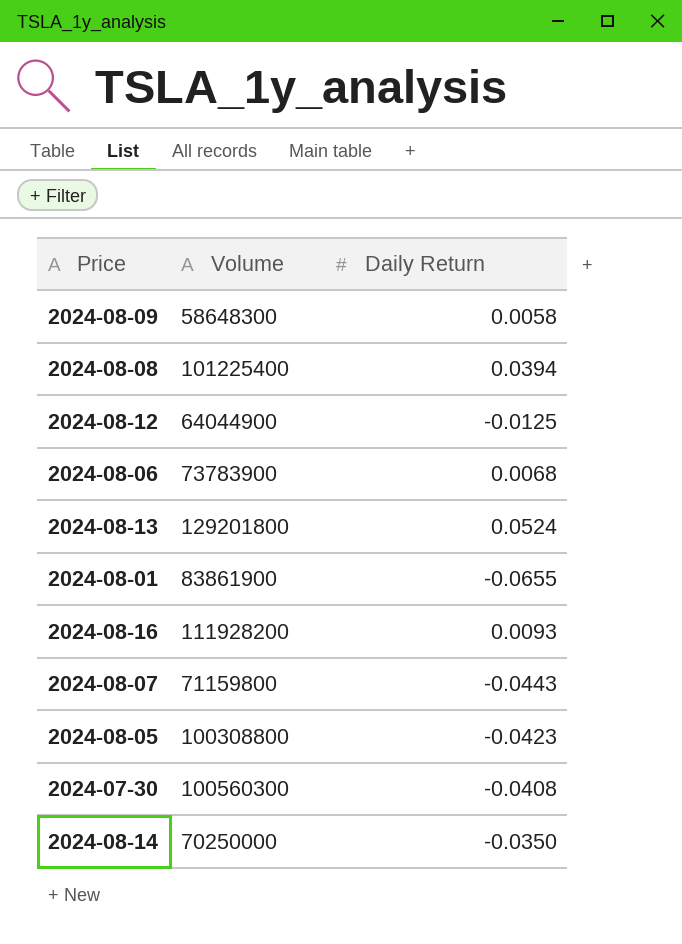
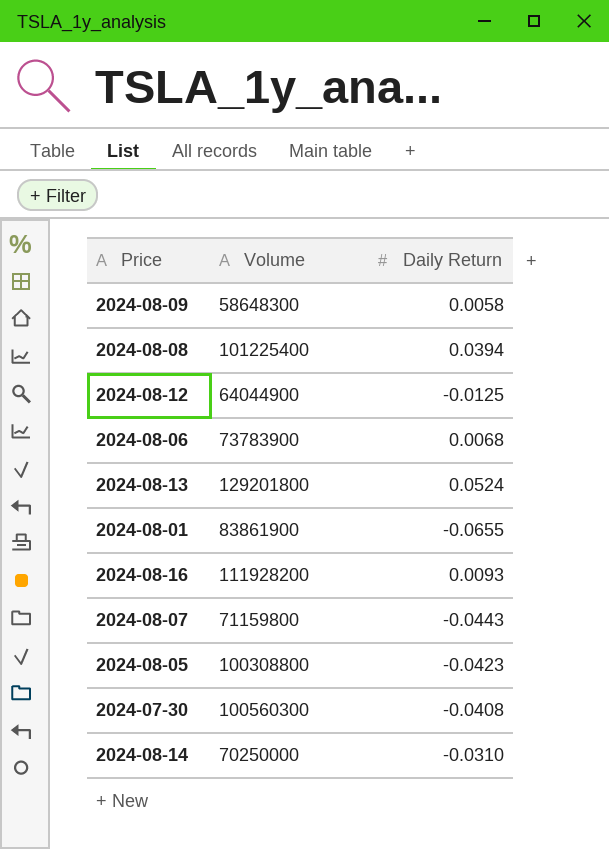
2024-08-14 | Daily Return: -0.0350 -> -0.0310

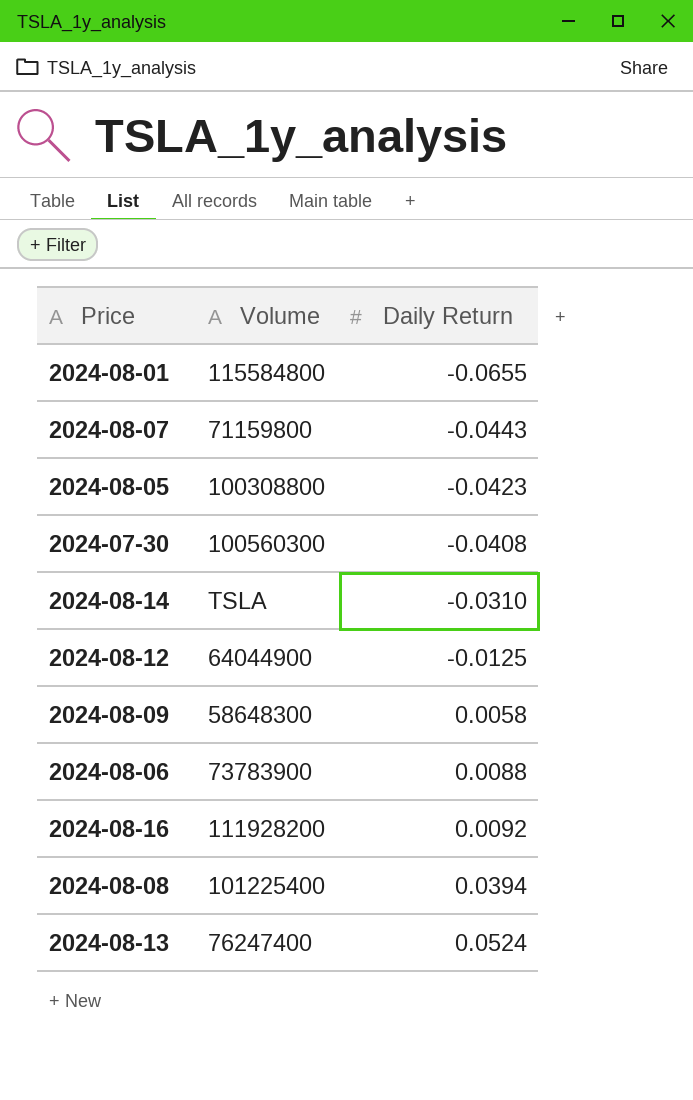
row order: none -> Daily Return ascending
2024-08-01 | Volume: 83861900 -> 115584800
2024-08-14 | Volume: 70250000 -> TSLA
2024-08-06 | Daily Return: 0.0068 -> 0.0088
2024-08-16 | Daily Return: 0.0093 -> 0.0092
2024-08-13 | Volume: 129201800 -> 76247400

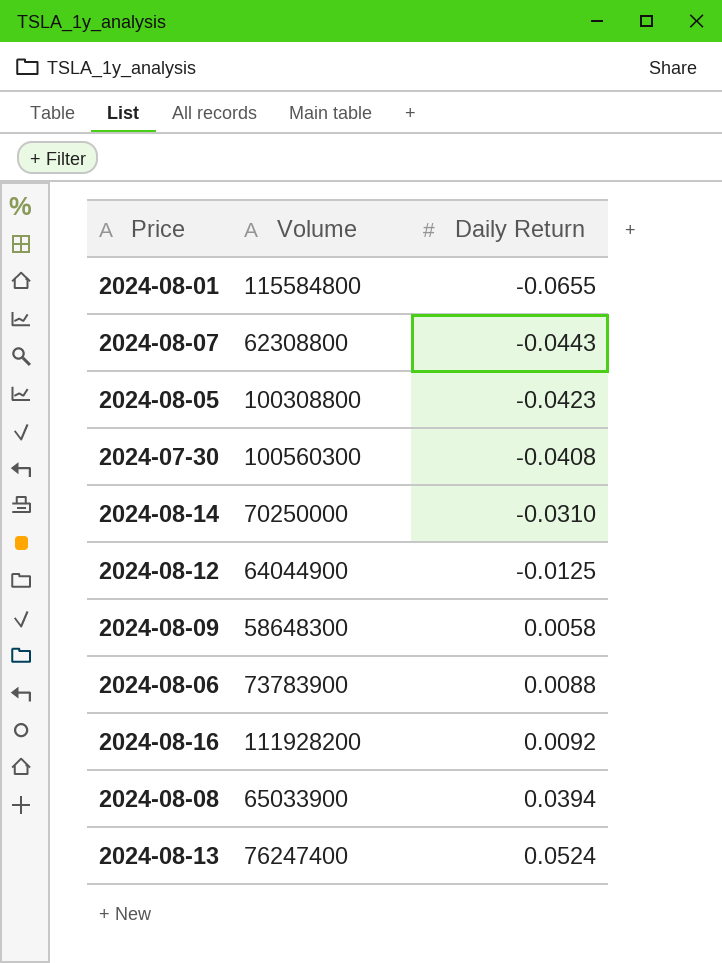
2024-08-07 | Volume: 71159800 -> 62308800
2024-08-14 | Volume: TSLA -> 70250000
2024-08-08 | Volume: 101225400 -> 65033900

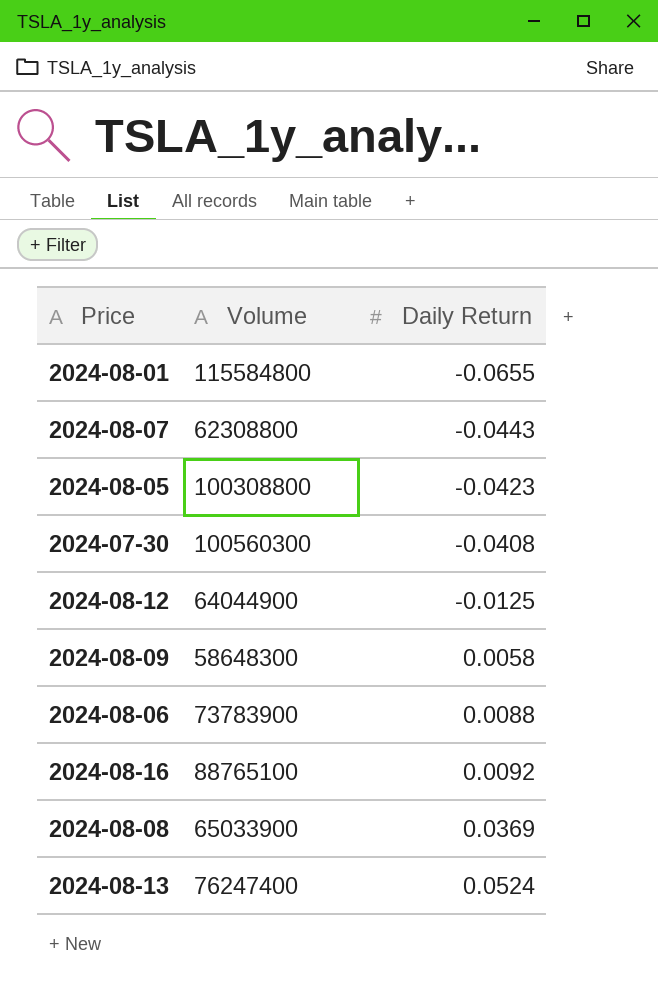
row 2024-08-14: 70250000 | -0.0310 -> none
2024-08-16 | Volume: 111928200 -> 88765100
2024-08-08 | Daily Return: 0.0394 -> 0.0369

